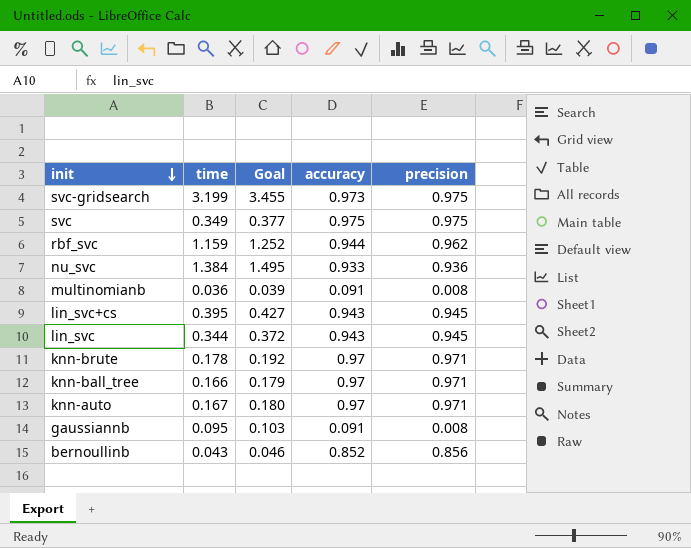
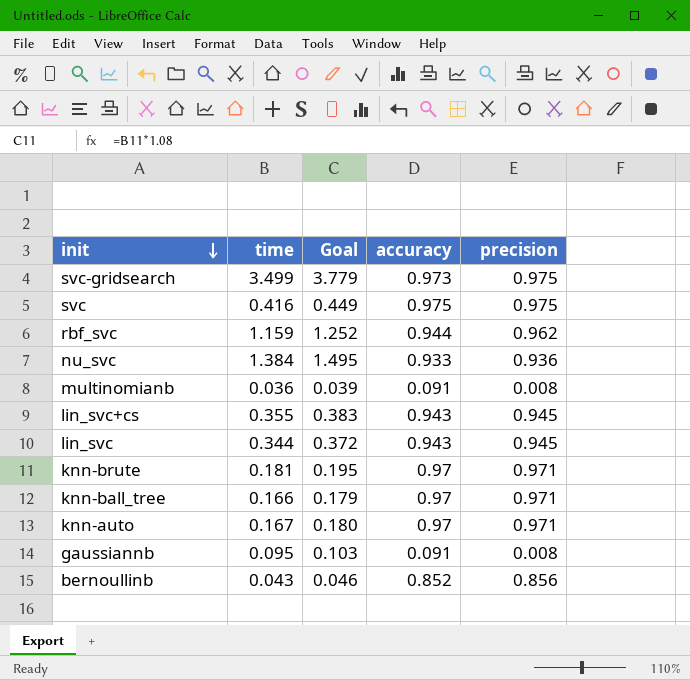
svc-gridsearch | time: 3.199 -> 3.499
svc-gridsearch | Goal: 3.455 -> 3.779
svc | time: 0.349 -> 0.416
svc | Goal: 0.377 -> 0.449
lin_svc+cs | time: 0.395 -> 0.355
lin_svc+cs | Goal: 0.427 -> 0.383
knn-brute | time: 0.178 -> 0.181
knn-brute | Goal: 0.192 -> 0.195

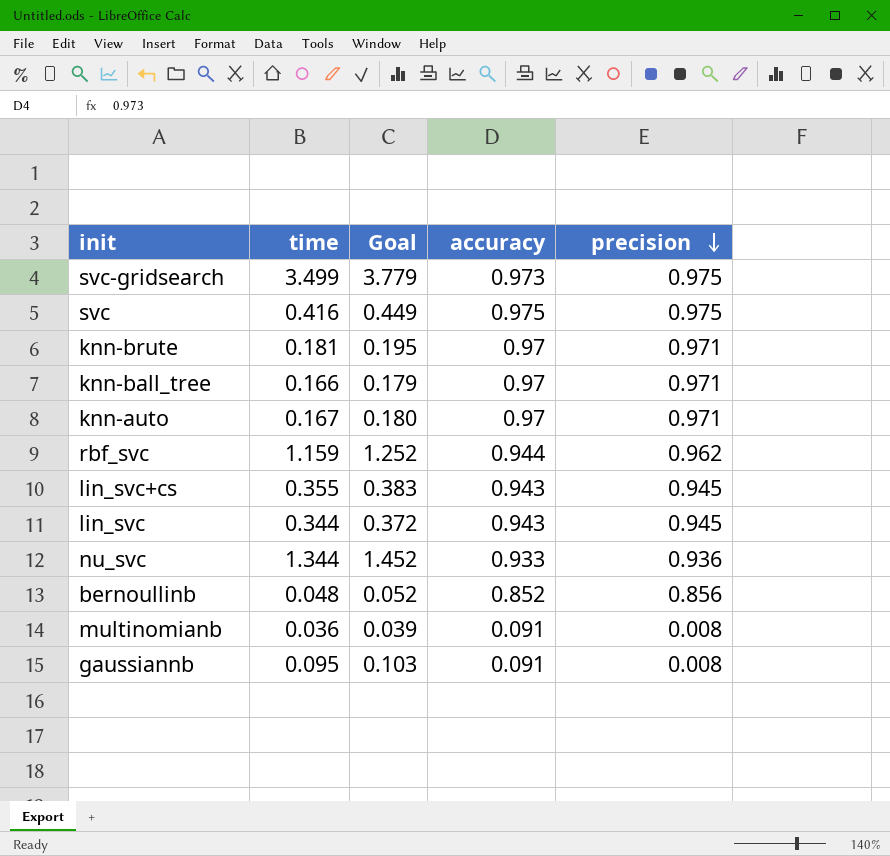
row order: init descending -> precision descending
nu_svc | time: 1.384 -> 1.344
nu_svc | Goal: 1.495 -> 1.452
bernoullinb | time: 0.043 -> 0.048
bernoullinb | Goal: 0.046 -> 0.052

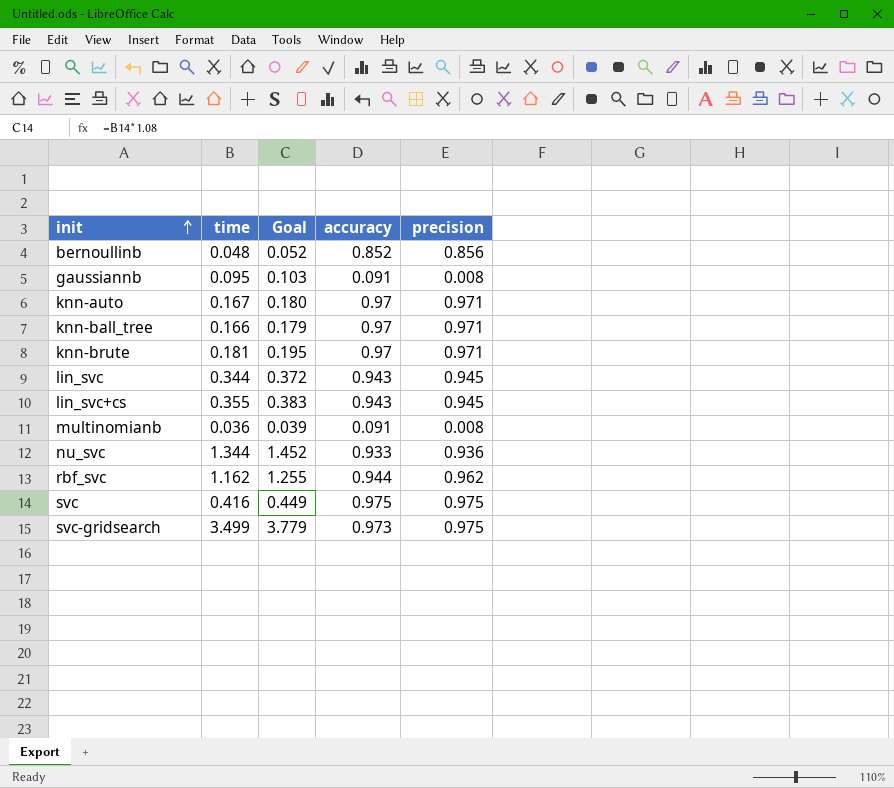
row order: precision descending -> init ascending
rbf_svc | time: 1.159 -> 1.162
rbf_svc | Goal: 1.252 -> 1.255

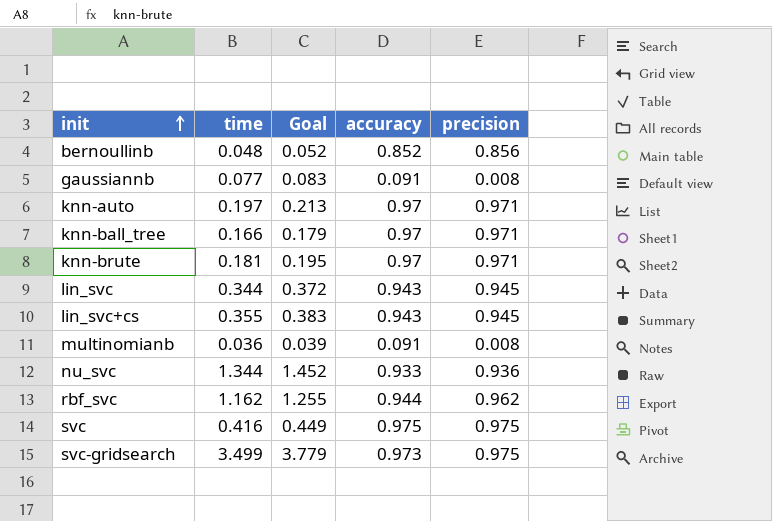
gaussiannb | time: 0.095 -> 0.077
gaussiannb | Goal: 0.103 -> 0.083
knn-auto | time: 0.167 -> 0.197
knn-auto | Goal: 0.180 -> 0.213

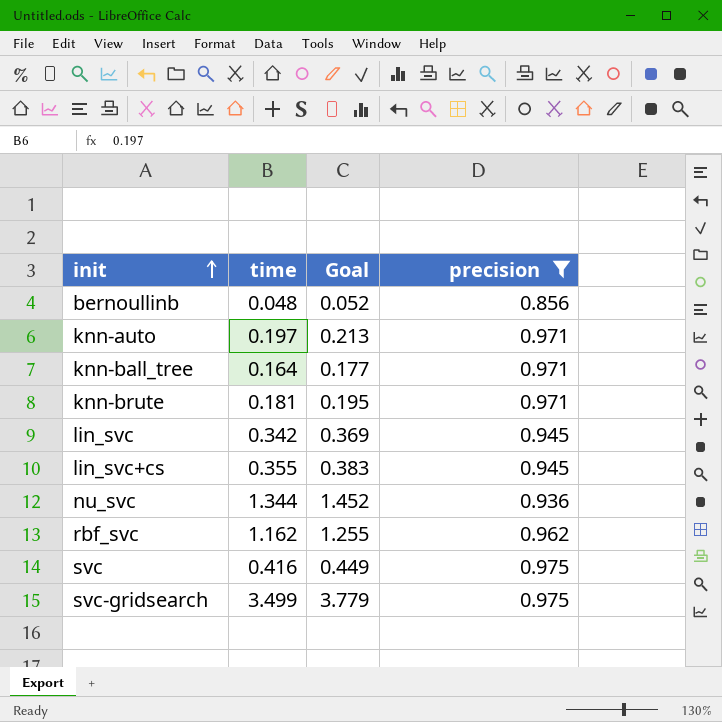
filter: none -> precision != 0.008
column accuracy | position: 4 -> none
knn-ball_tree | time: 0.166 -> 0.164
knn-ball_tree | Goal: 0.179 -> 0.177
lin_svc | time: 0.344 -> 0.342
lin_svc | Goal: 0.372 -> 0.369

